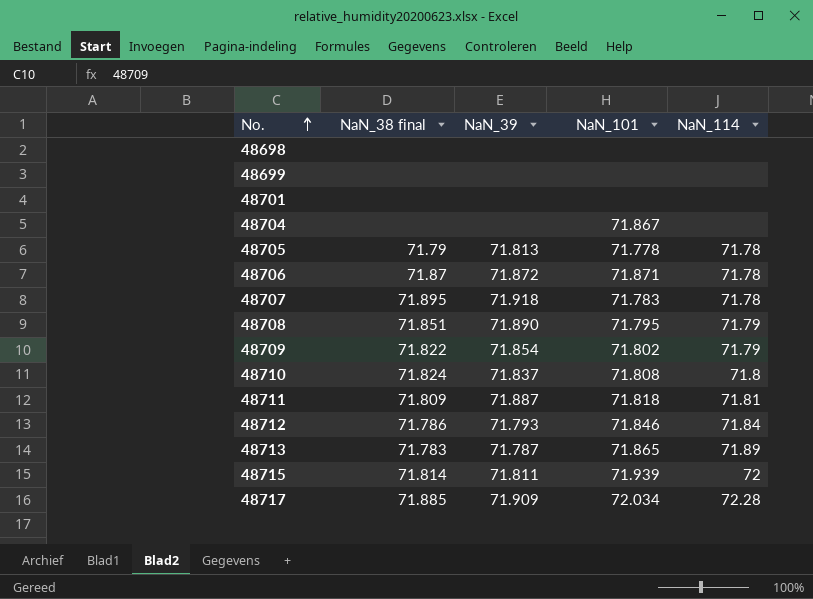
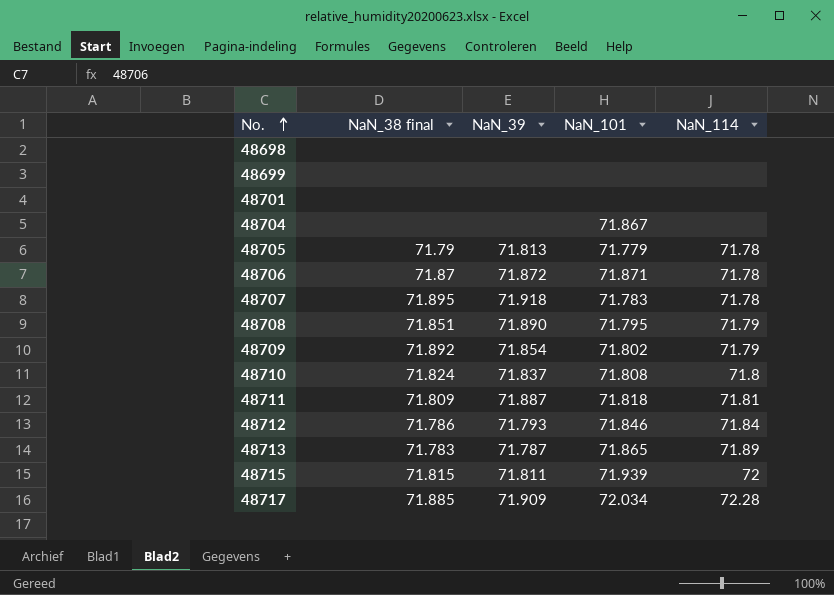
48705 | NaN_101: 71.778 -> 71.779
48709 | NaN_38 final: 71.822 -> 71.892
48715 | NaN_38 final: 71.814 -> 71.815

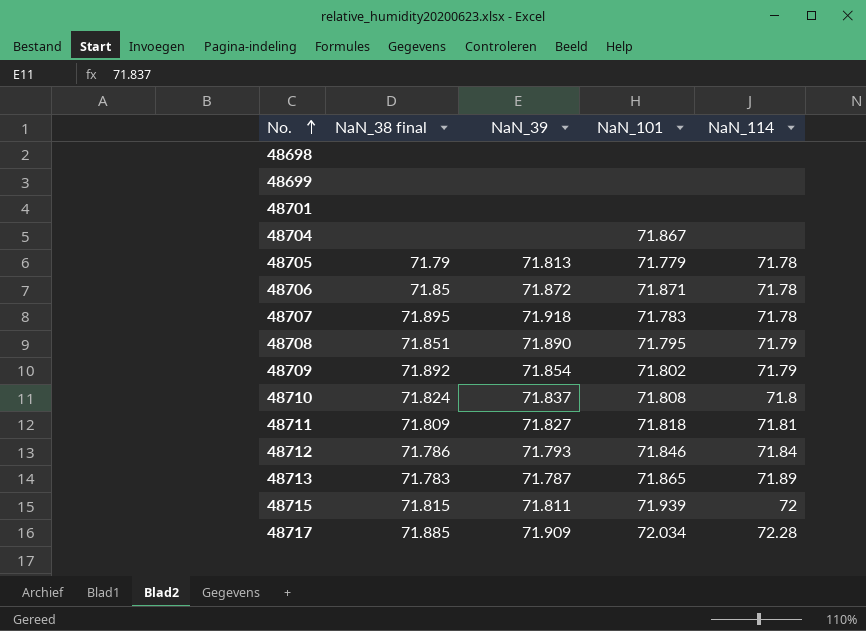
48706 | NaN_38 final: 71.87 -> 71.85
48711 | NaN_39: 71.887 -> 71.827

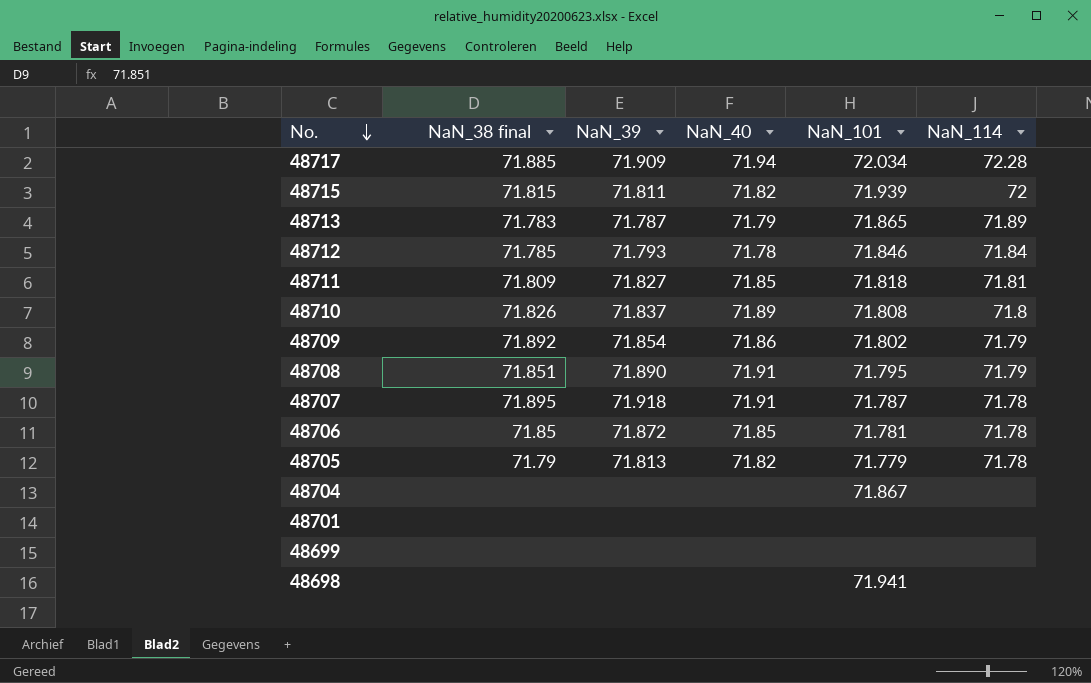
row order: No. ascending -> No. descending
column NaN_40 | position: none -> 4
48712 | NaN_38 final: 71.786 -> 71.785
48710 | NaN_38 final: 71.824 -> 71.826
48707 | NaN_101: 71.783 -> 71.787
48706 | NaN_101: 71.871 -> 71.781
48698 | NaN_101: none -> 71.941

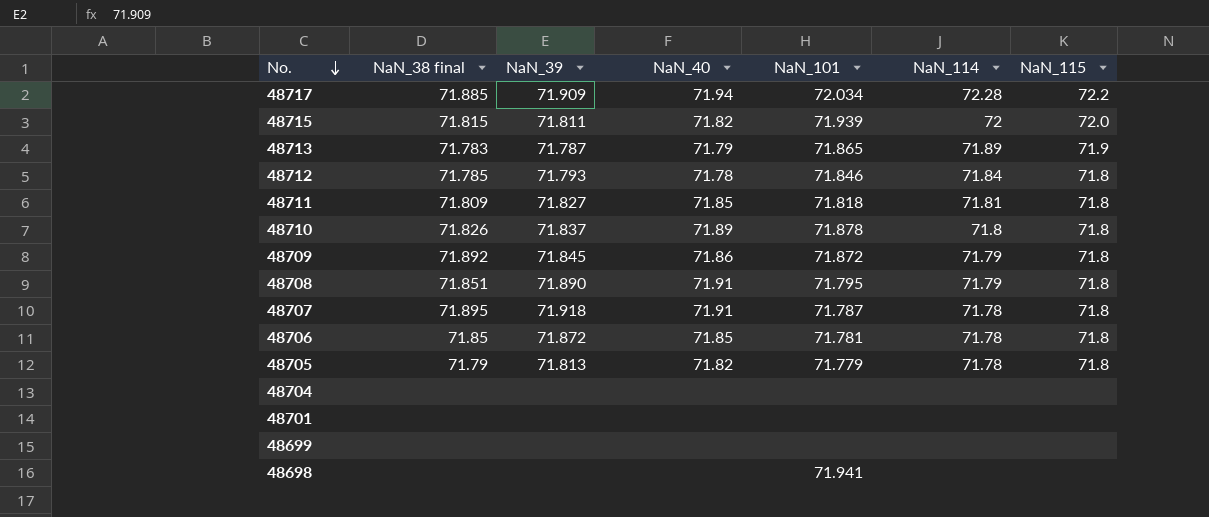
column NaN_115 | position: none -> 7
48710 | NaN_101: 71.808 -> 71.878
48709 | NaN_39: 71.854 -> 71.845
48709 | NaN_101: 71.802 -> 71.872
48704 | NaN_101: 71.867 -> none

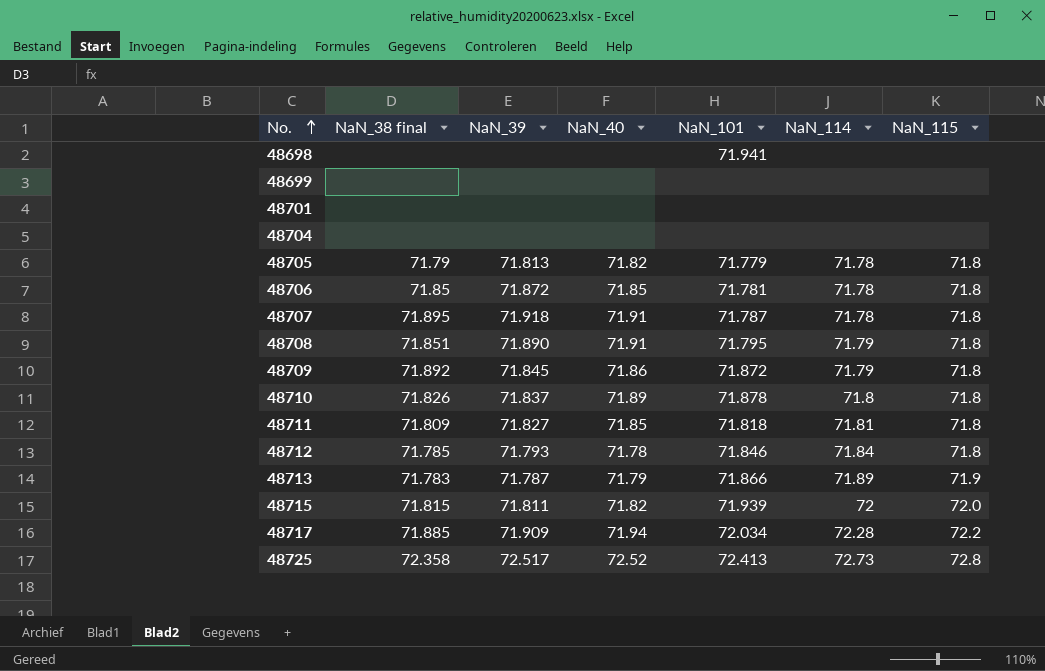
row order: No. descending -> No. ascending
48713 | NaN_101: 71.865 -> 71.866
row 48725: none -> 72.358 | 72.517 | 72.52 | 72.413 | 72.73 | 72.8

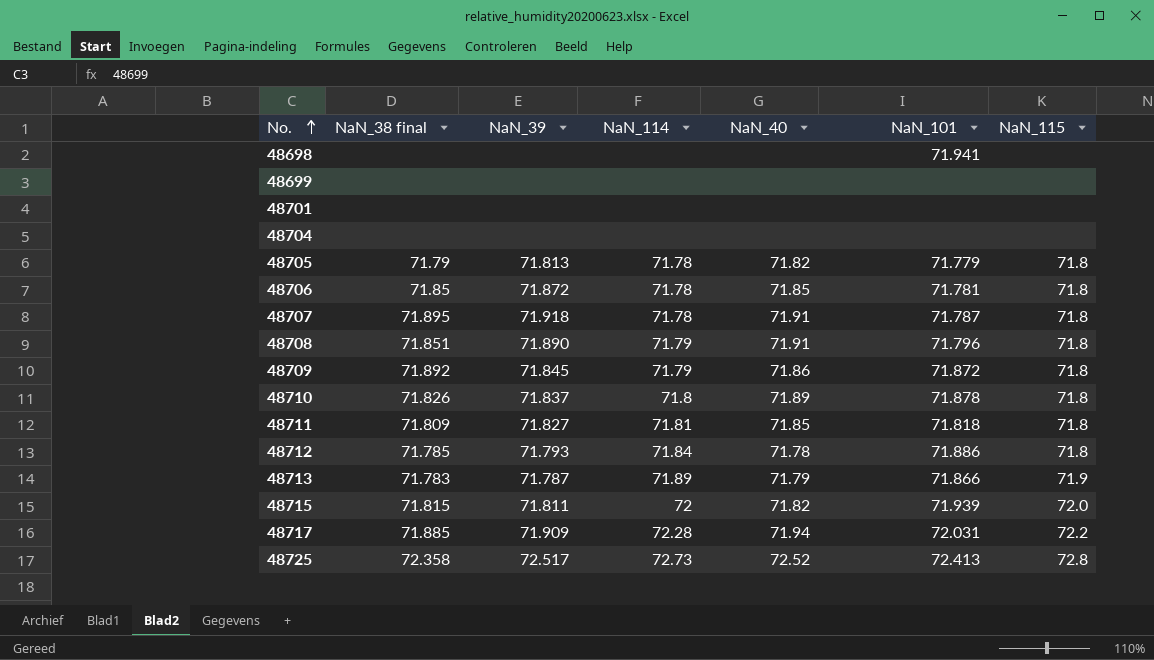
column NaN_114 | position: 6 -> 4
48708 | NaN_101: 71.795 -> 71.796
48712 | NaN_101: 71.846 -> 71.886
48717 | NaN_101: 72.034 -> 72.031

